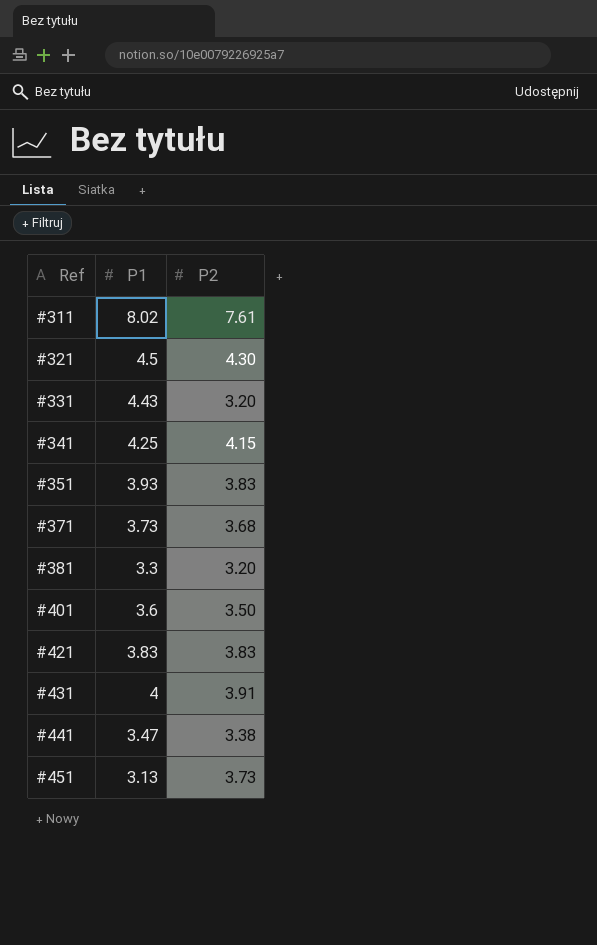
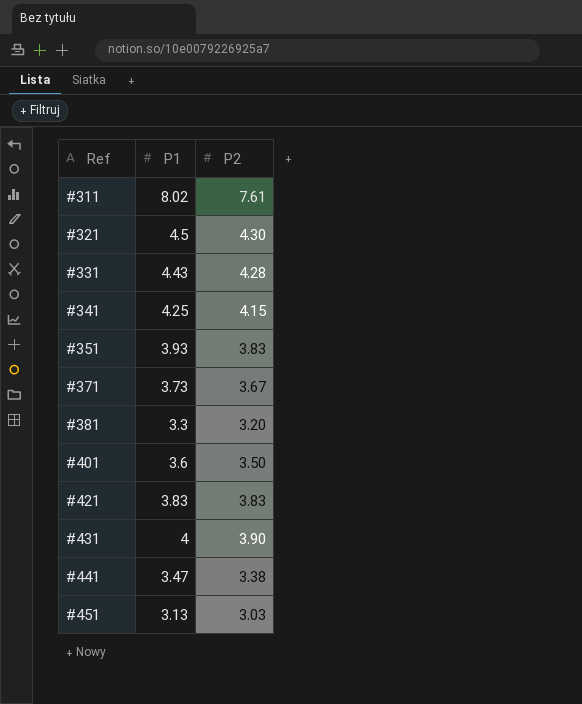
#331 | P2: 3.20 -> 4.28
#371 | P2: 3.68 -> 3.67
#431 | P2: 3.91 -> 3.90
#451 | P2: 3.73 -> 3.03

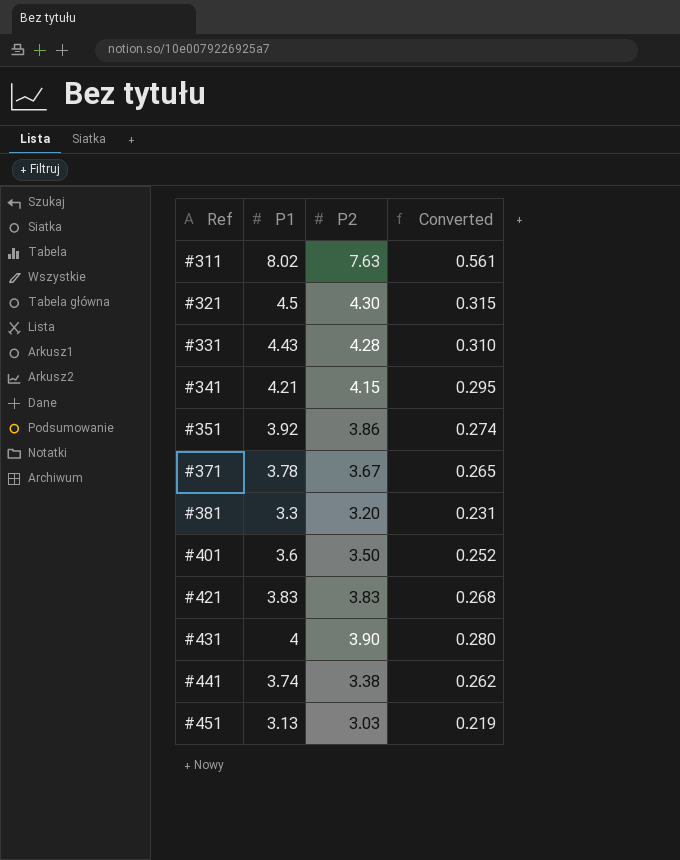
column Converted | formula: none -> [P1] * 0.07
#311 | P2: 7.61 -> 7.63
#341 | P1: 4.25 -> 4.21
#351 | P1: 3.93 -> 3.92
#351 | P2: 3.83 -> 3.86
#371 | P1: 3.73 -> 3.78
#441 | P1: 3.47 -> 3.74

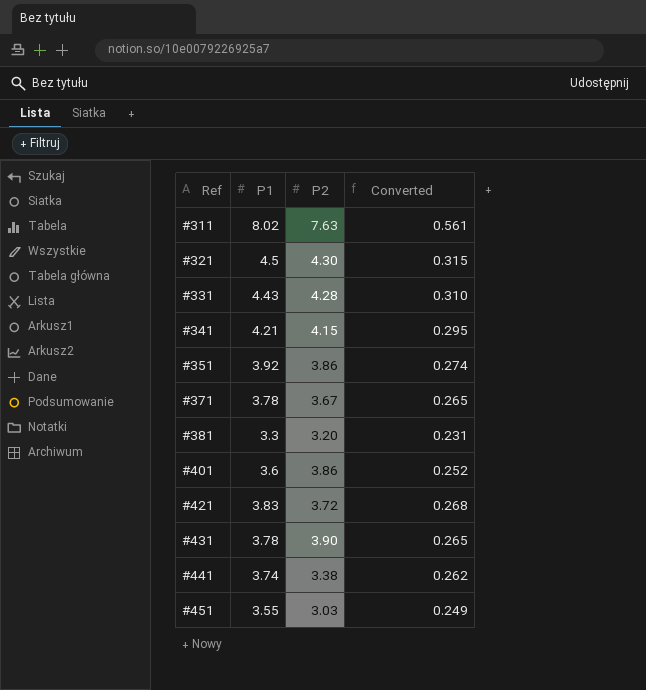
#401 | P2: 3.50 -> 3.86
#421 | P2: 3.83 -> 3.72
#431 | P1: 4 -> 3.78
#431 | Converted: 0.280 -> 0.265
#451 | P1: 3.13 -> 3.55
#451 | Converted: 0.219 -> 0.249

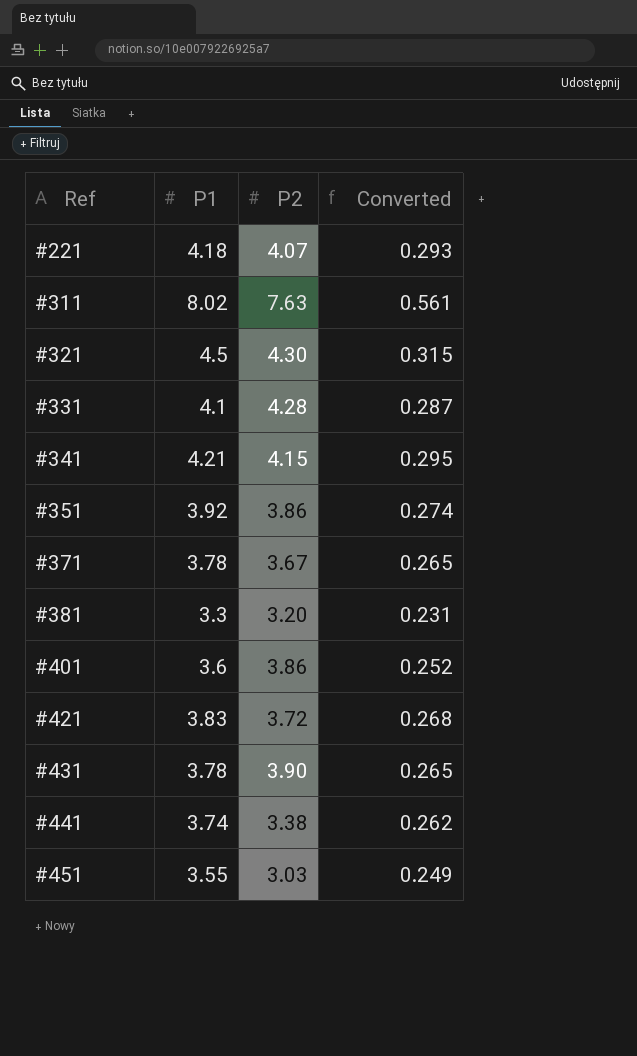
row #221: none -> 4.18 | 4.07 | 0.293
#331 | P1: 4.43 -> 4.1
#331 | Converted: 0.310 -> 0.287

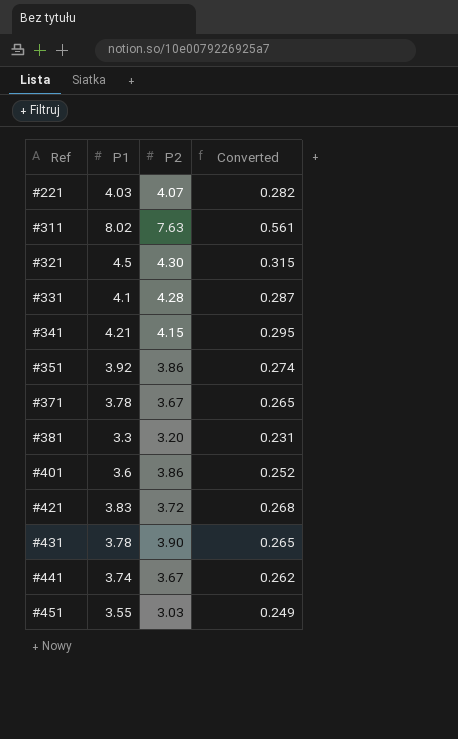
#221 | P1: 4.18 -> 4.03
#221 | Converted: 0.293 -> 0.282
#441 | P2: 3.38 -> 3.67

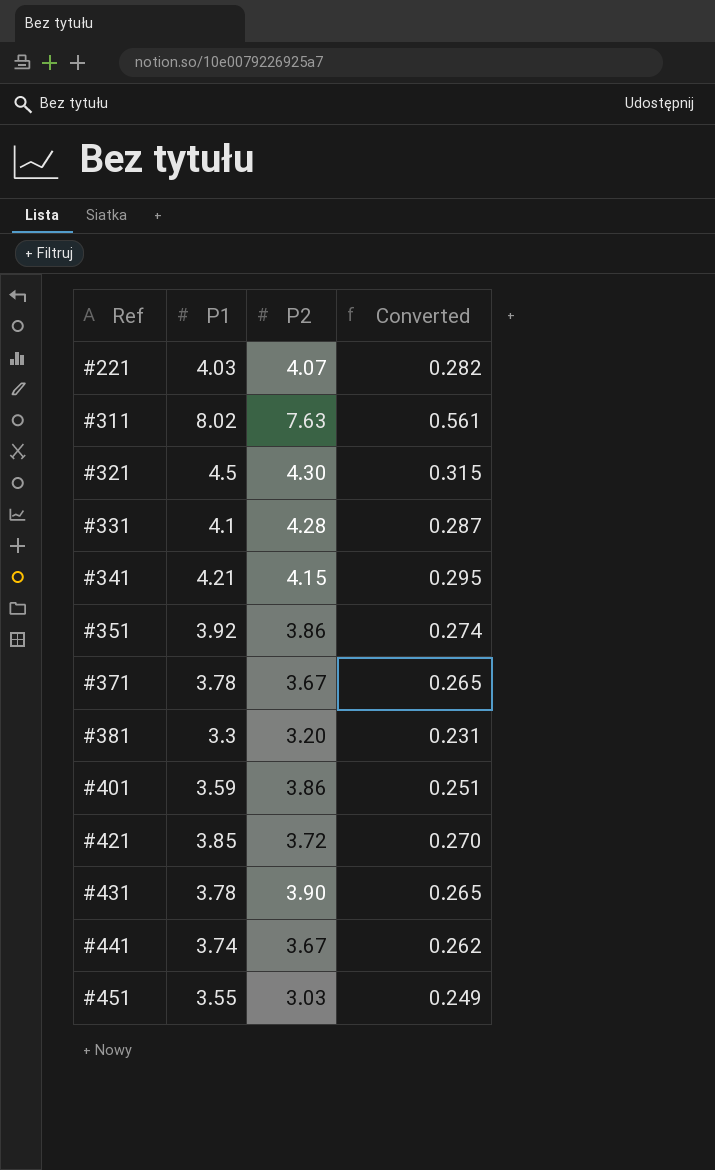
#401 | P1: 3.6 -> 3.59
#401 | Converted: 0.252 -> 0.251
#421 | P1: 3.83 -> 3.85
#421 | Converted: 0.268 -> 0.270

